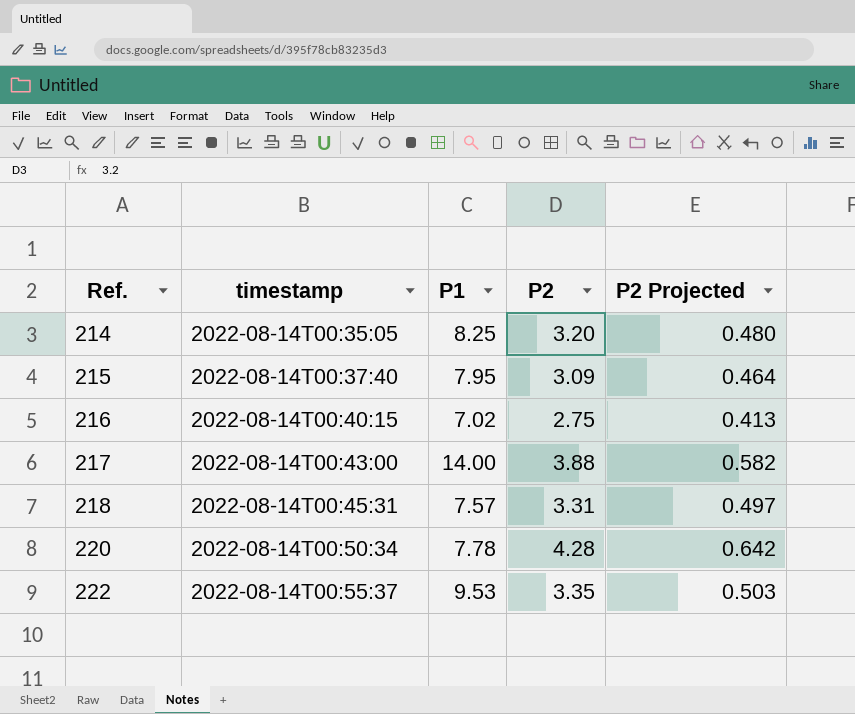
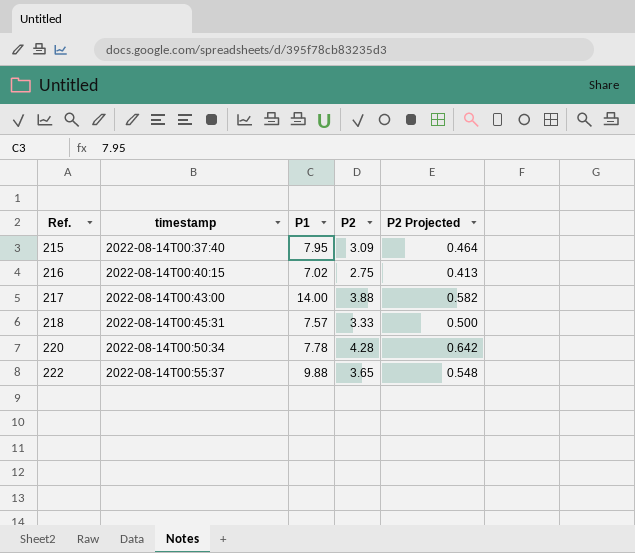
row 214: 2022-08-14T00:35:05 | 8.25 | 3.20 | 0.480 -> none
218 | P2: 3.31 -> 3.33
218 | P2 Projected: 0.497 -> 0.500
222 | P1: 9.53 -> 9.88
222 | P2: 3.35 -> 3.65
222 | P2 Projected: 0.503 -> 0.548

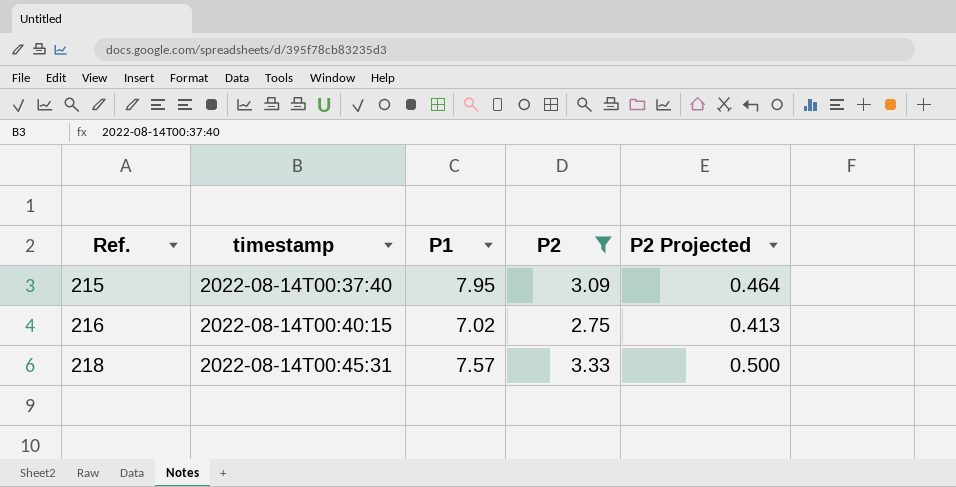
filter: none -> P2 <= 3.33

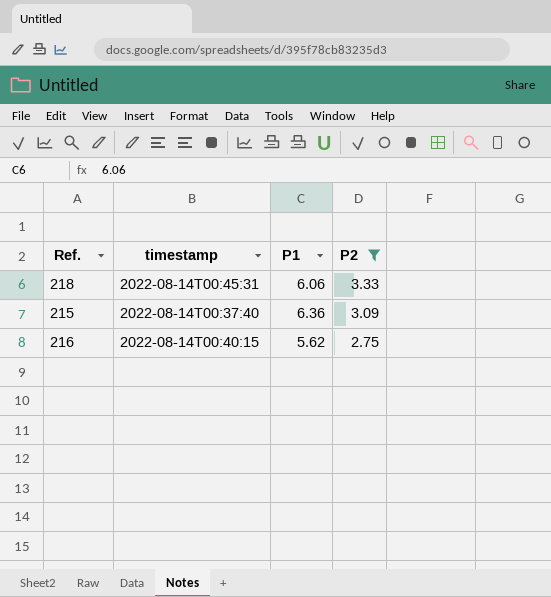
row order: Ref. ascending -> P2 descending
column P2 Projected | formula: [P2] * 0.15 -> none
218 | P1: 7.57 -> 6.06
215 | P1: 7.95 -> 6.36
216 | P1: 7.02 -> 5.62

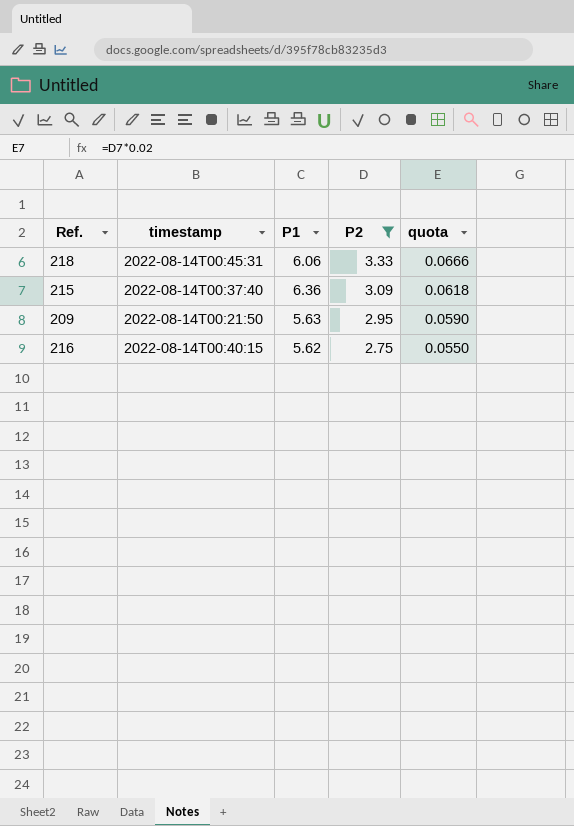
column quota | formula: none -> [P2] * 0.02
row 209: none -> 2022-08-14T00:21:50 | 5.63 | 2.95 | 0.0590

